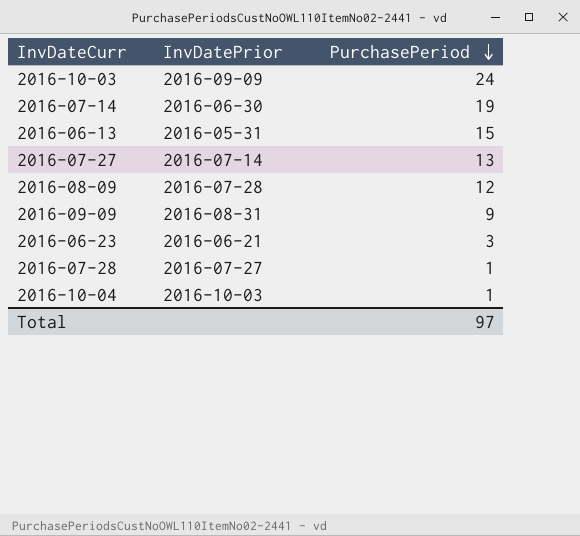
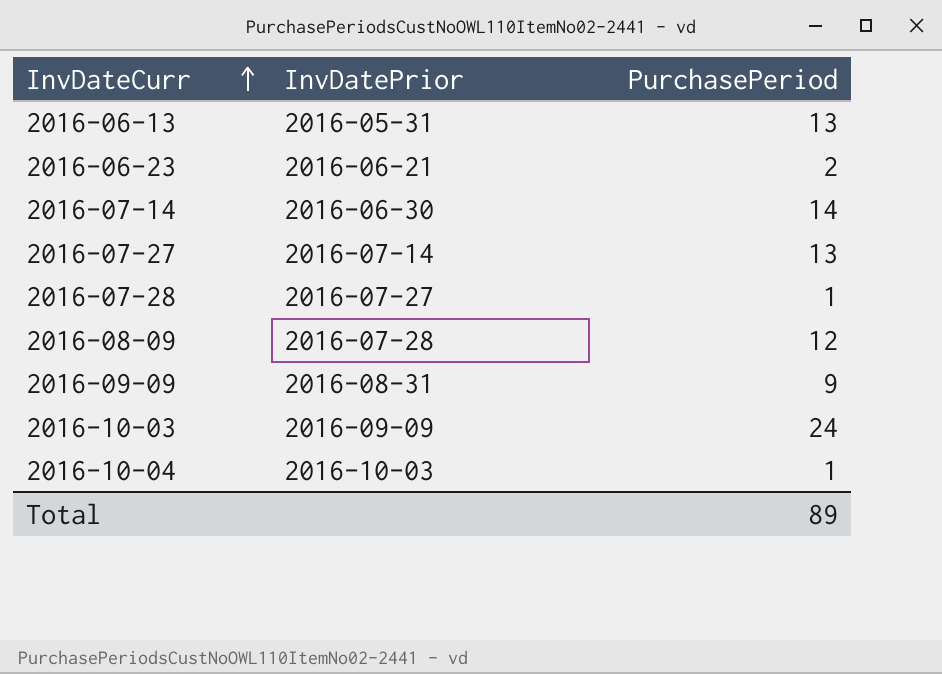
row order: PurchasePeriod descending -> InvDateCurr ascending
2016-06-13 | PurchasePeriod: 15 -> 13
2016-06-23 | PurchasePeriod: 3 -> 2
2016-07-14 | PurchasePeriod: 19 -> 14
Total | PurchasePeriod: 97 -> 89

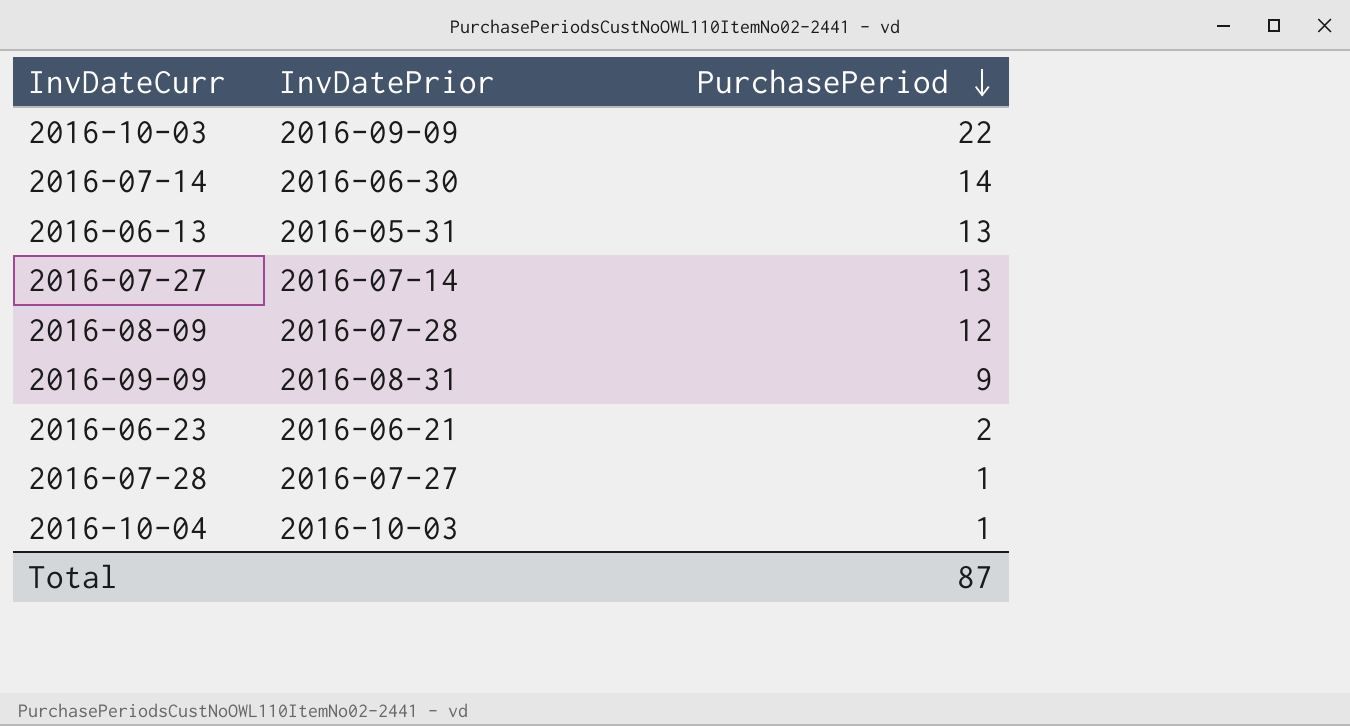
row order: InvDateCurr ascending -> PurchasePeriod descending
2016-10-03 | PurchasePeriod: 24 -> 22
Total | PurchasePeriod: 89 -> 87

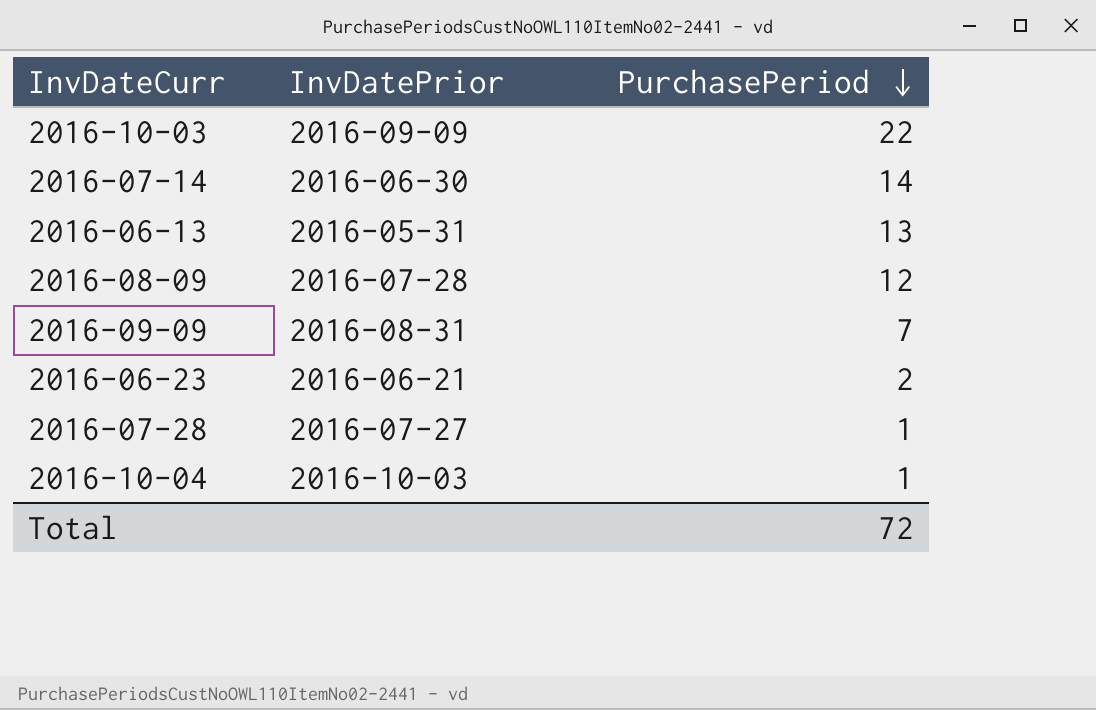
row 2016-07-27: 2016-07-14 | 13 -> none
2016-09-09 | PurchasePeriod: 9 -> 7
Total | PurchasePeriod: 87 -> 72

